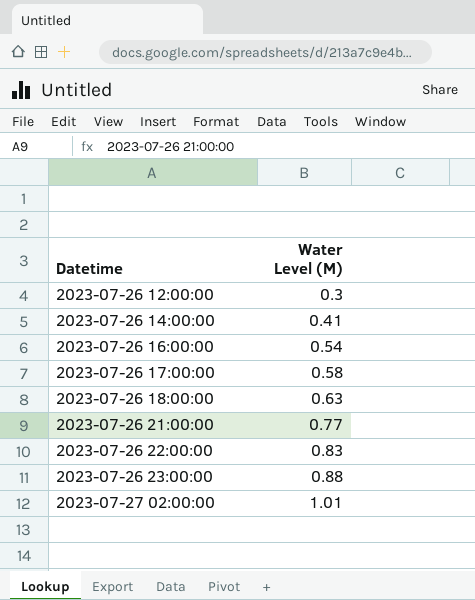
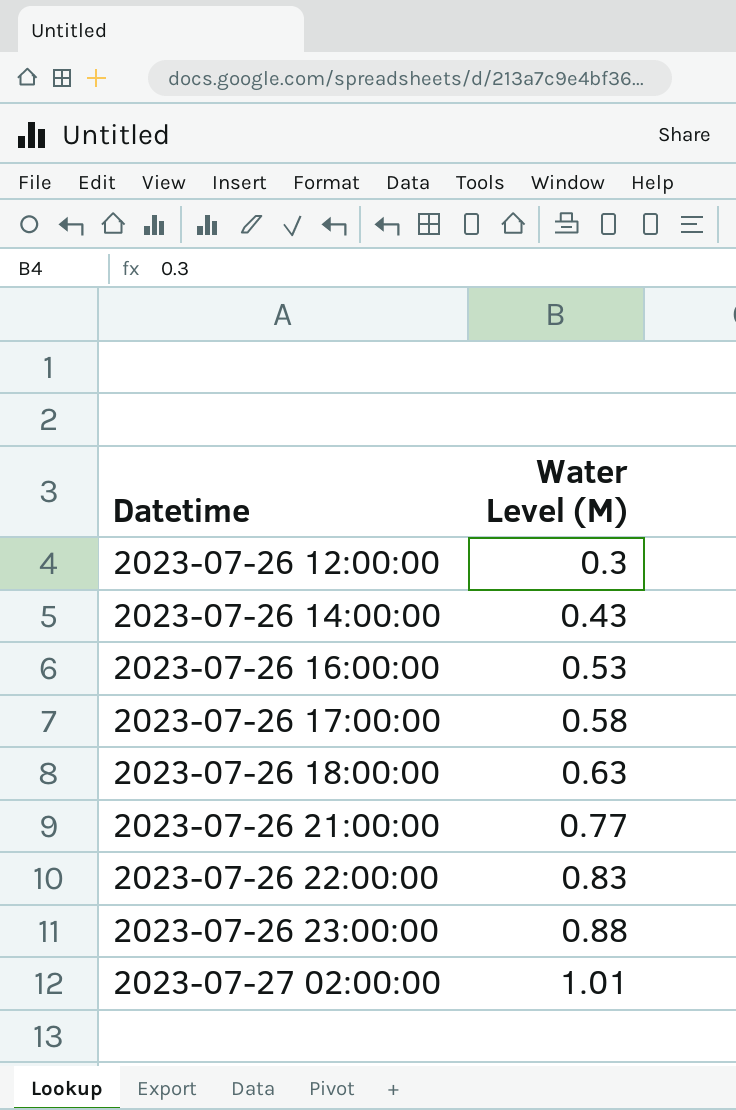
2023-07-26 14:00:00 | Water Level (M): 0.41 -> 0.43
2023-07-26 16:00:00 | Water Level (M): 0.54 -> 0.53

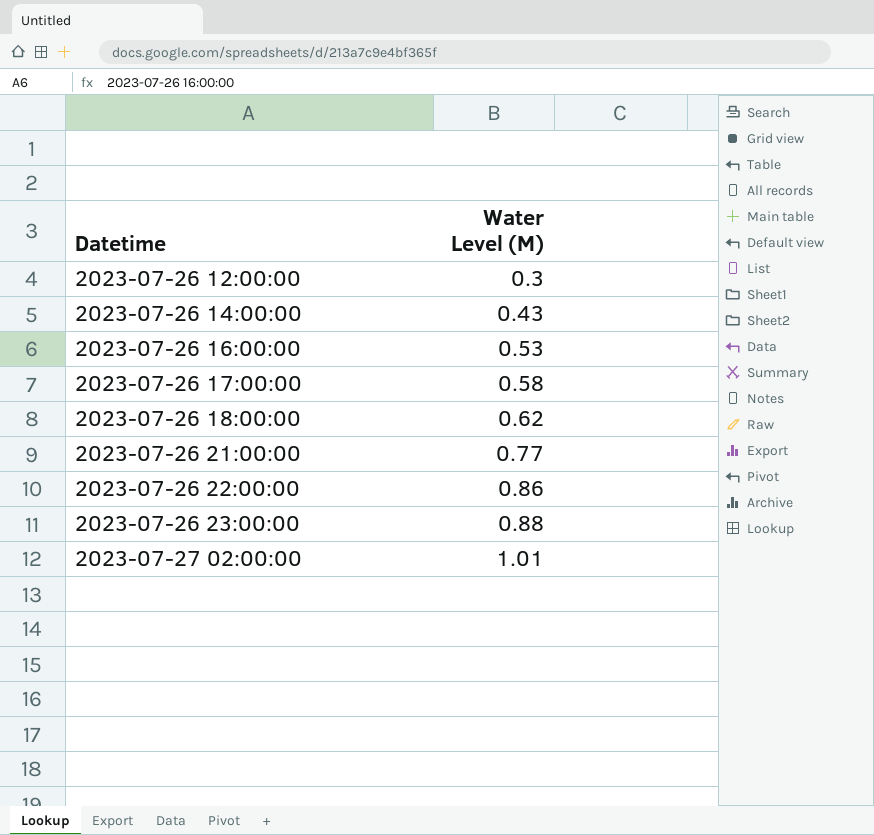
2023-07-26 18:00:00 | Water Level (M): 0.63 -> 0.62
2023-07-26 22:00:00 | Water Level (M): 0.83 -> 0.86

